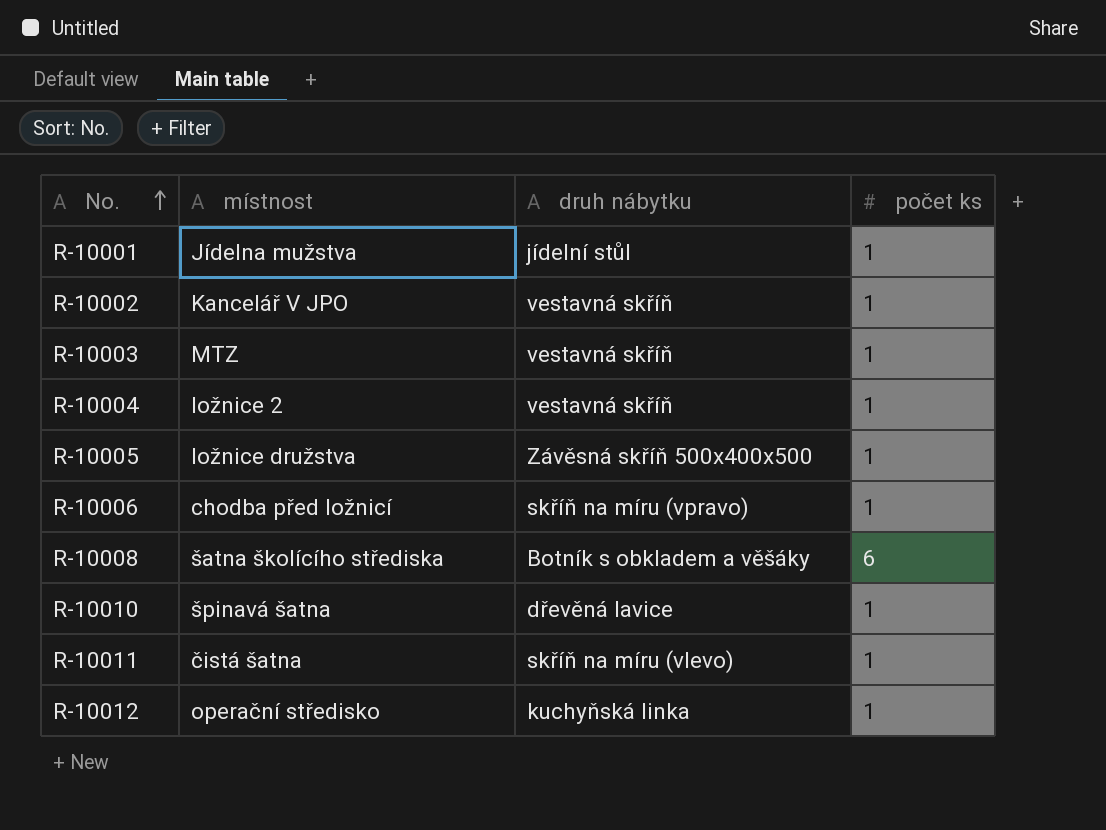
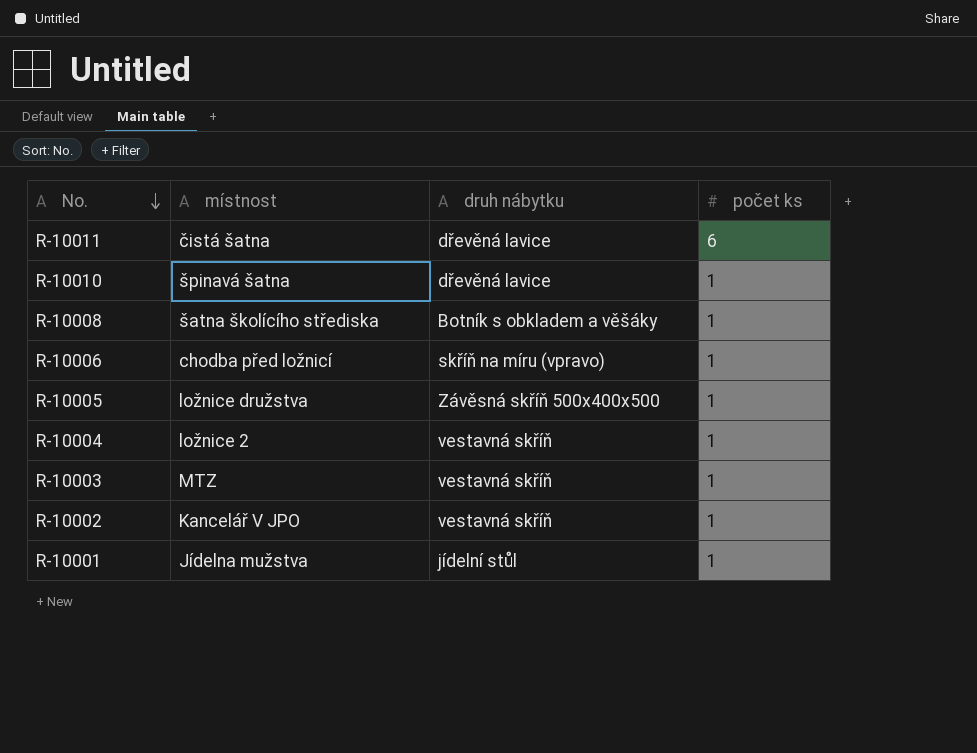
row order: No. ascending -> No. descending
row R-10012: operační středisko | kuchyňská linka | 1 -> none
R-10011 | druh nábytku: skříň na míru (vlevo) -> dřevěná lavice
R-10011 | počet ks: 1 -> 6
R-10008 | počet ks: 6 -> 1

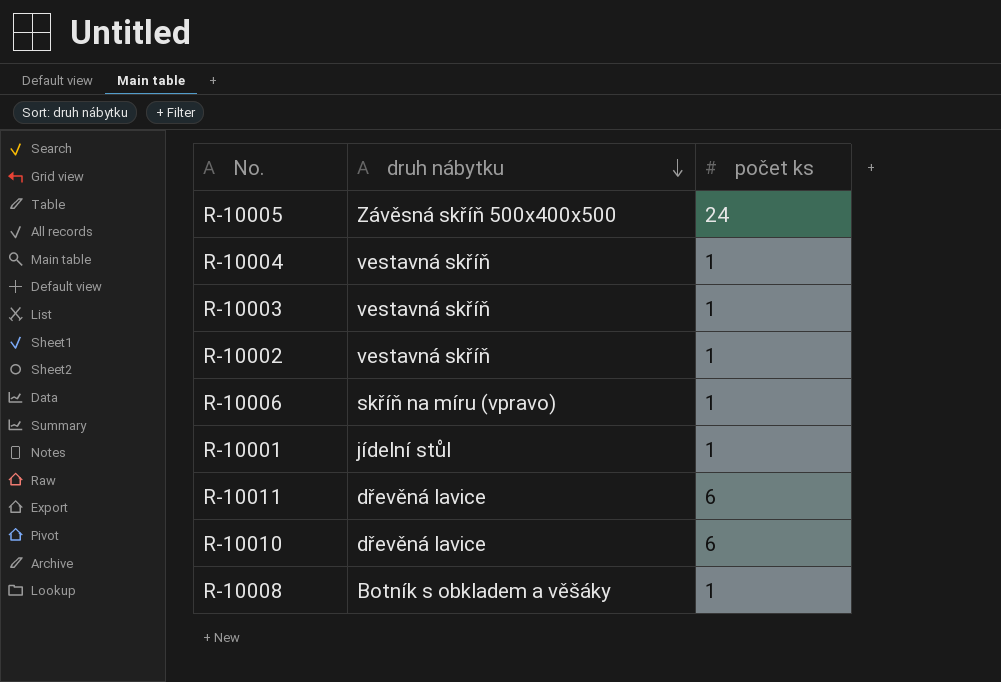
row order: No. descending -> druh nábytku descending
column místnost | position: 2 -> none
R-10005 | počet ks: 1 -> 24
R-10010 | počet ks: 1 -> 6

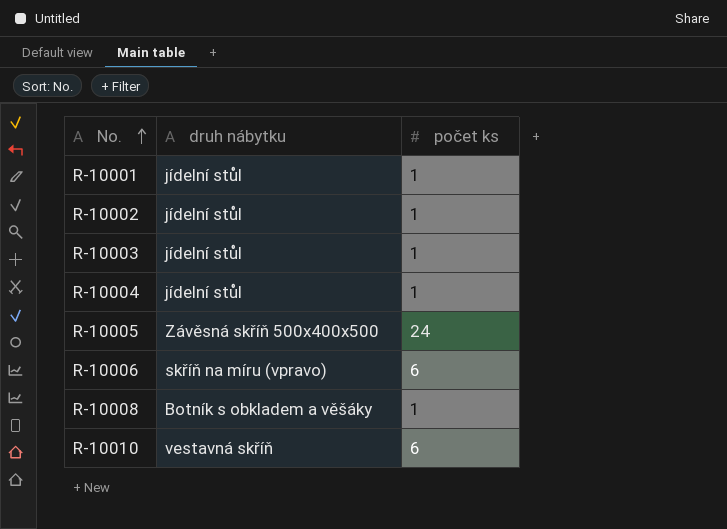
row order: druh nábytku descending -> No. ascending
row R-10011: dřevěná lavice | 6 -> none
R-10002 | druh nábytku: vestavná skříň -> jídelní stůl
R-10003 | druh nábytku: vestavná skříň -> jídelní stůl
R-10004 | druh nábytku: vestavná skříň -> jídelní stůl
R-10006 | počet ks: 1 -> 6
R-10010 | druh nábytku: dřevěná lavice -> vestavná skříň

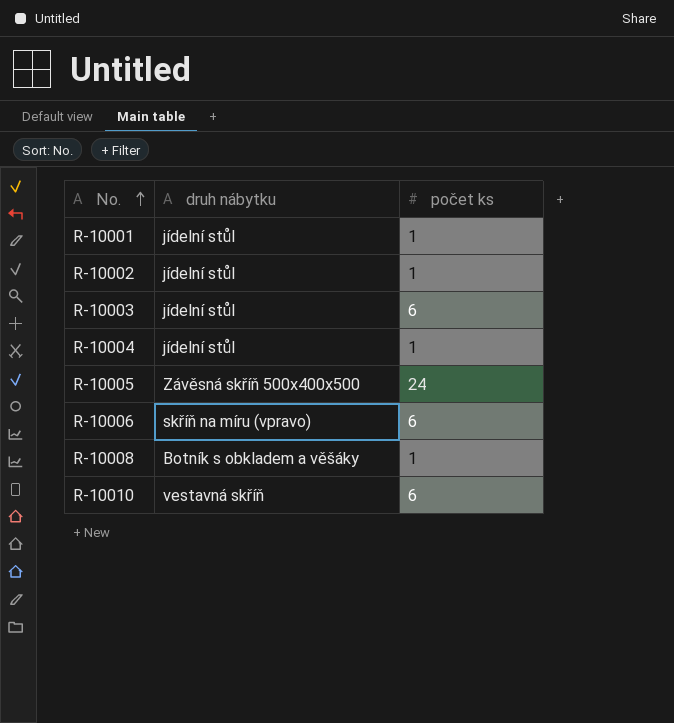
R-10003 | počet ks: 1 -> 6

